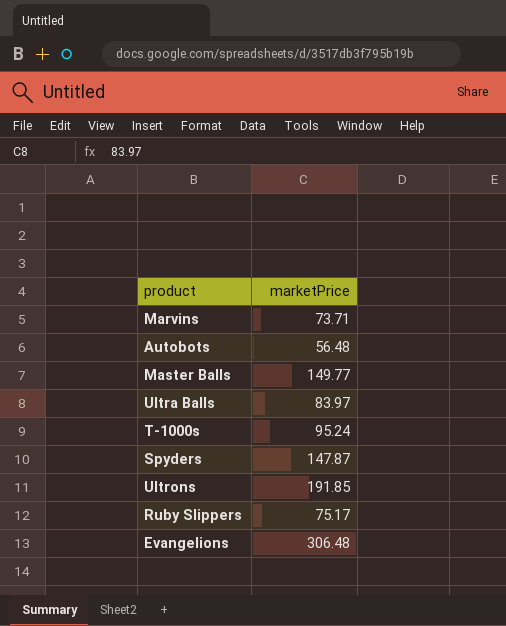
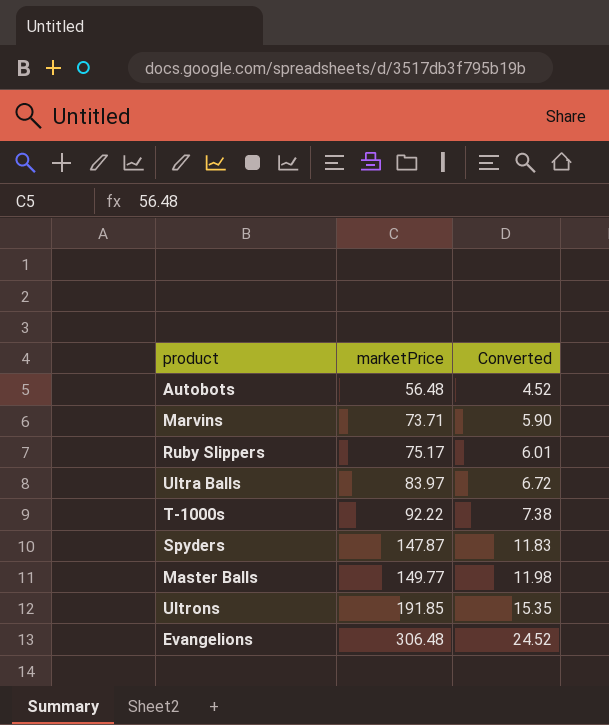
row order: none -> marketPrice ascending
column Converted | formula: none -> [marketPrice] * 0.08
T-1000s | marketPrice: 95.24 -> 92.22

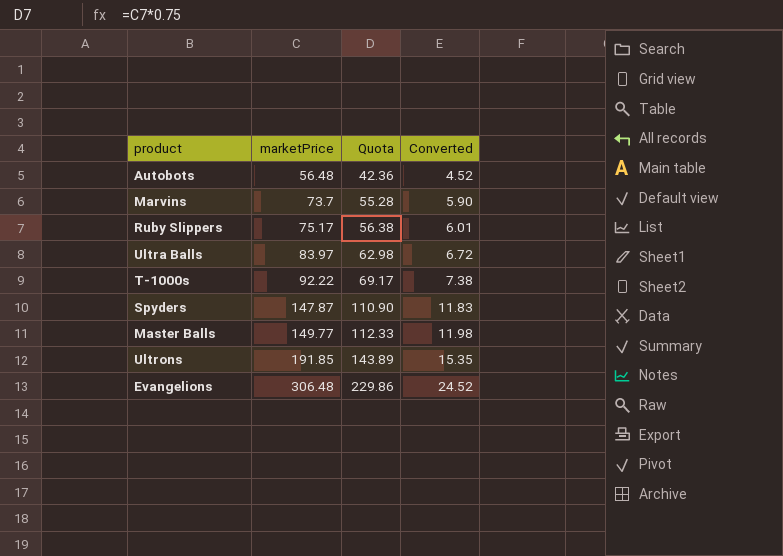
column Quota | formula: none -> [marketPrice] * 0.75
Marvins | marketPrice: 73.71 -> 73.7

